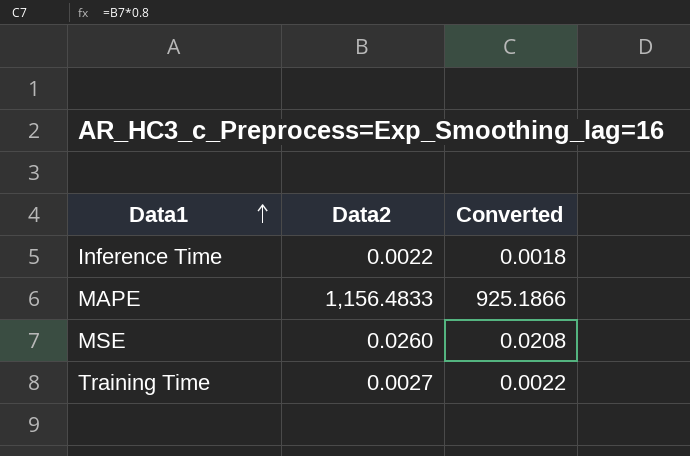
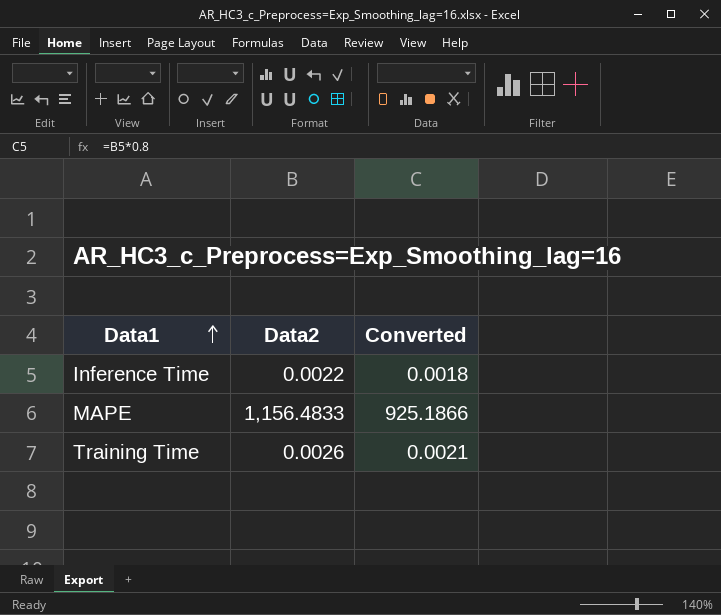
row MSE: 0.0260 | 0.0208 -> none
Training Time | Data2: 0.0027 -> 0.0026
Training Time | Converted: 0.0022 -> 0.0021

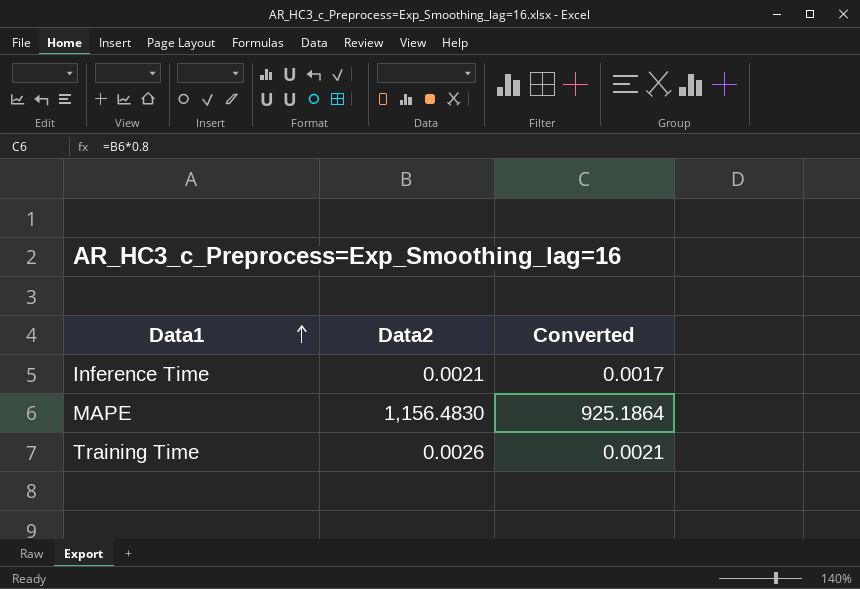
Inference Time | Data2: 0.0022 -> 0.0021
Inference Time | Converted: 0.0018 -> 0.0017
MAPE | Data2: 1,156.4833 -> 1,156.4830
MAPE | Converted: 925.1866 -> 925.1864

